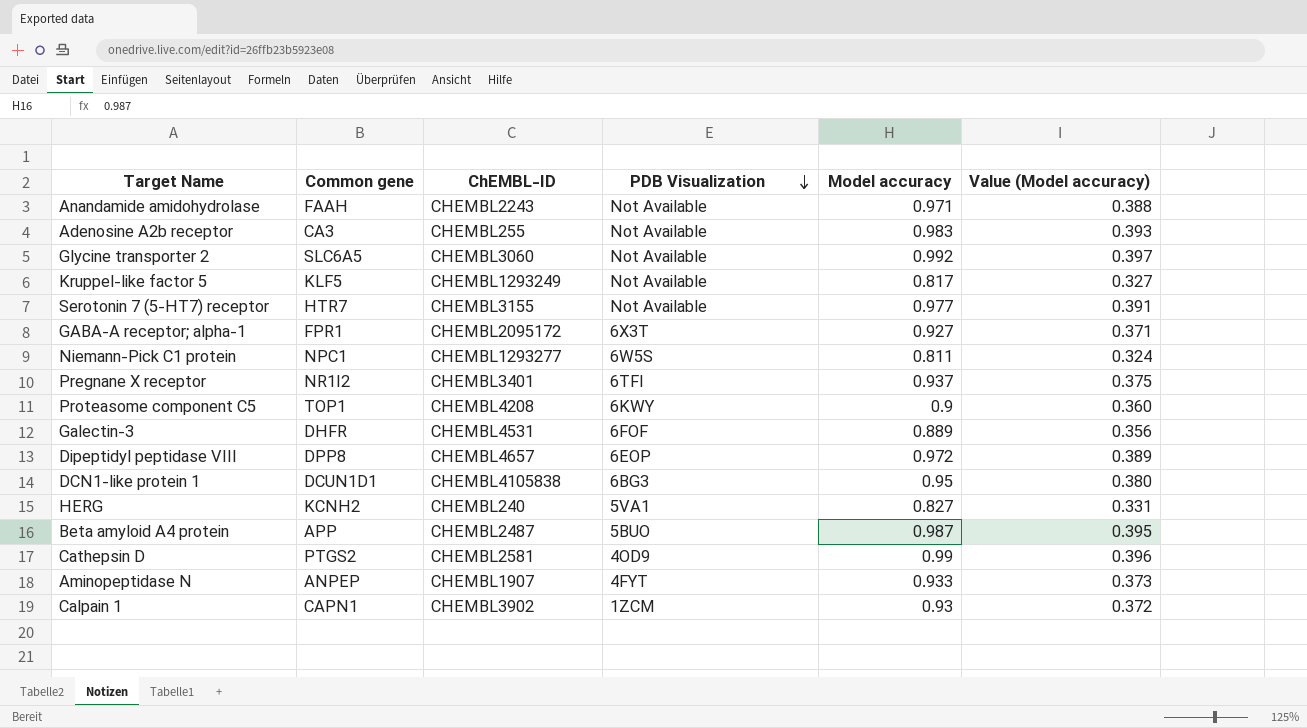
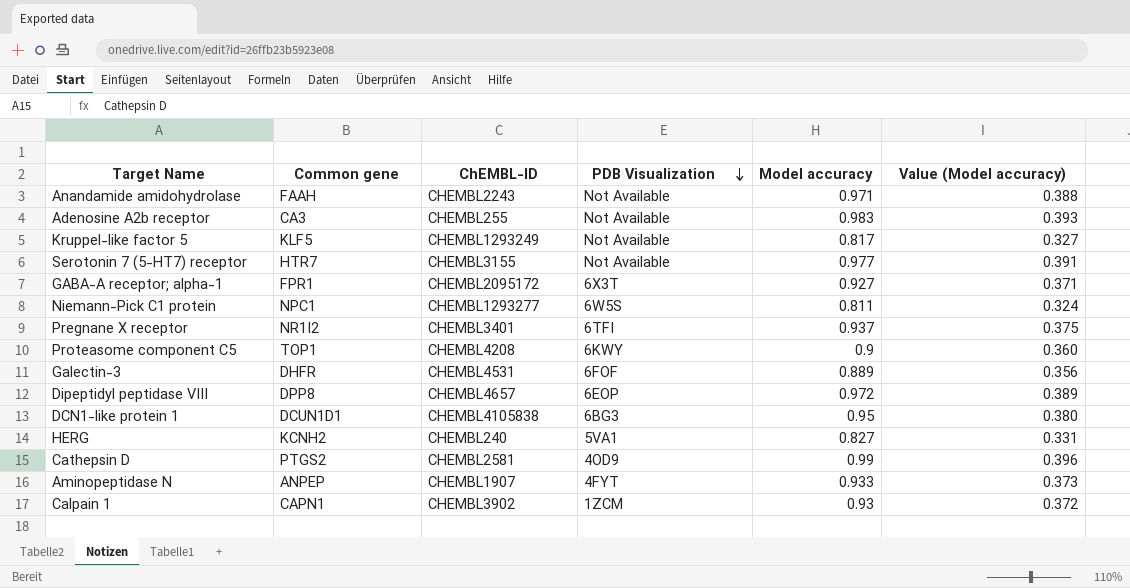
row Glycine transporter 2: SLC6A5 | CHEMBL3060 | Not Available | 0.992 | 0.397 -> none
row Beta amyloid A4 protein: APP | CHEMBL2487 | 5BUO | 0.987 | 0.395 -> none

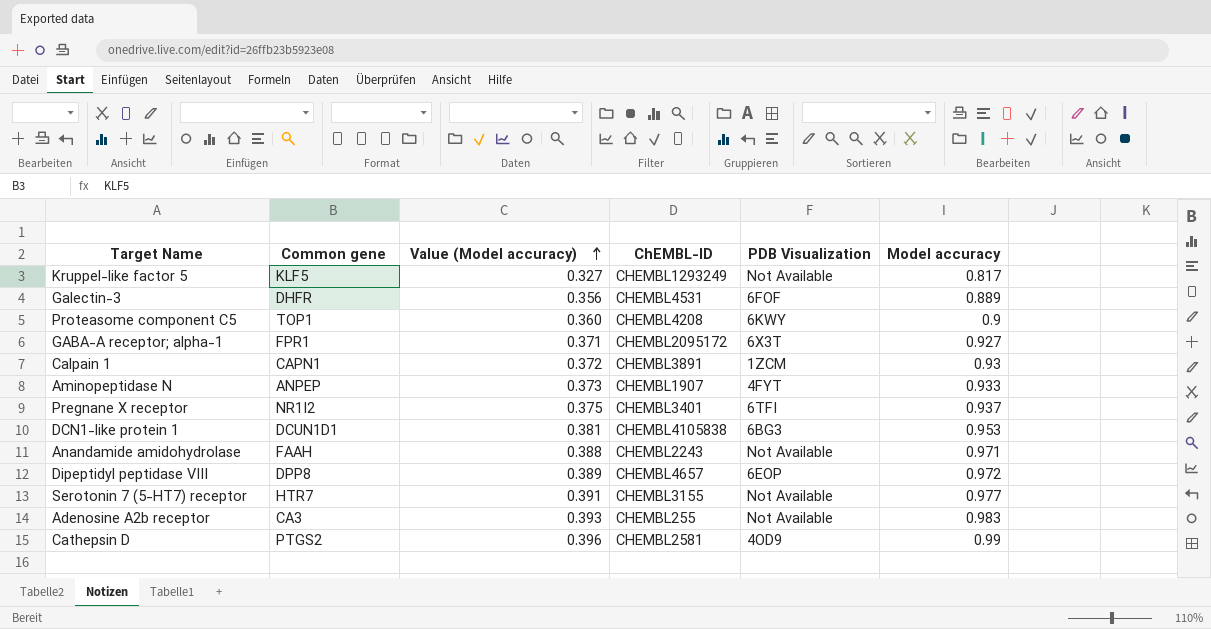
row order: PDB Visualization descending -> Value (Model accuracy) ascending
column Value (Model accuracy) | position: 6 -> 3
row Niemann-Pick C1 protein: NPC1 | CHEMBL1293277 | 6W5S | 0.811 | 0.324 -> none
row HERG: KCNH2 | CHEMBL240 | 5VA1 | 0.827 | 0.331 -> none
Calpain 1 | ChEMBL-ID: CHEMBL3902 -> CHEMBL3891
DCN1-like protein 1 | Value (Model accuracy): 0.380 -> 0.381
DCN1-like protein 1 | Model accuracy: 0.95 -> 0.953

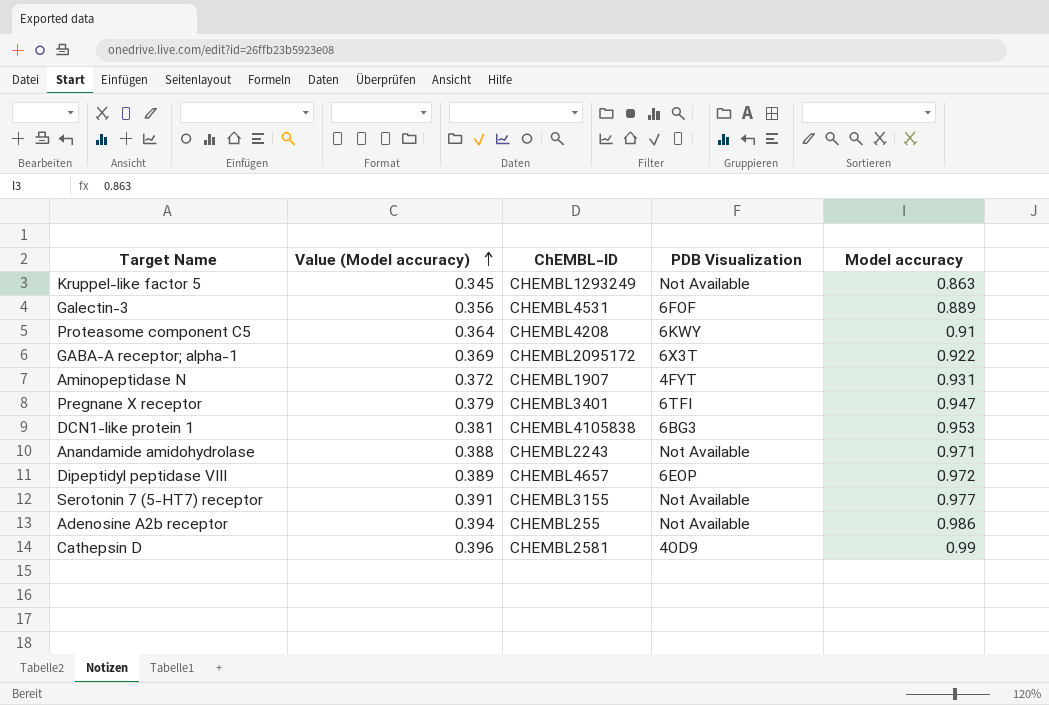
column Common gene | position: 2 -> none
row Calpain 1: CAPN1 | 0.372 | CHEMBL3891 | 1ZCM | 0.93 -> none
Kruppel-like factor 5 | Value (Model accuracy): 0.327 -> 0.345
Kruppel-like factor 5 | Model accuracy: 0.817 -> 0.863
Proteasome component C5 | Value (Model accuracy): 0.360 -> 0.364
Proteasome component C5 | Model accuracy: 0.9 -> 0.91
GABA-A receptor; alpha-1 | Value (Model accuracy): 0.371 -> 0.369
GABA-A receptor; alpha-1 | Model accuracy: 0.927 -> 0.922
Aminopeptidase N | Value (Model accuracy): 0.373 -> 0.372
Aminopeptidase N | Model accuracy: 0.933 -> 0.931
Pregnane X receptor | Value (Model accuracy): 0.375 -> 0.379
Pregnane X receptor | Model accuracy: 0.937 -> 0.947
Adenosine A2b receptor | Value (Model accuracy): 0.393 -> 0.394
Adenosine A2b receptor | Model accuracy: 0.983 -> 0.986

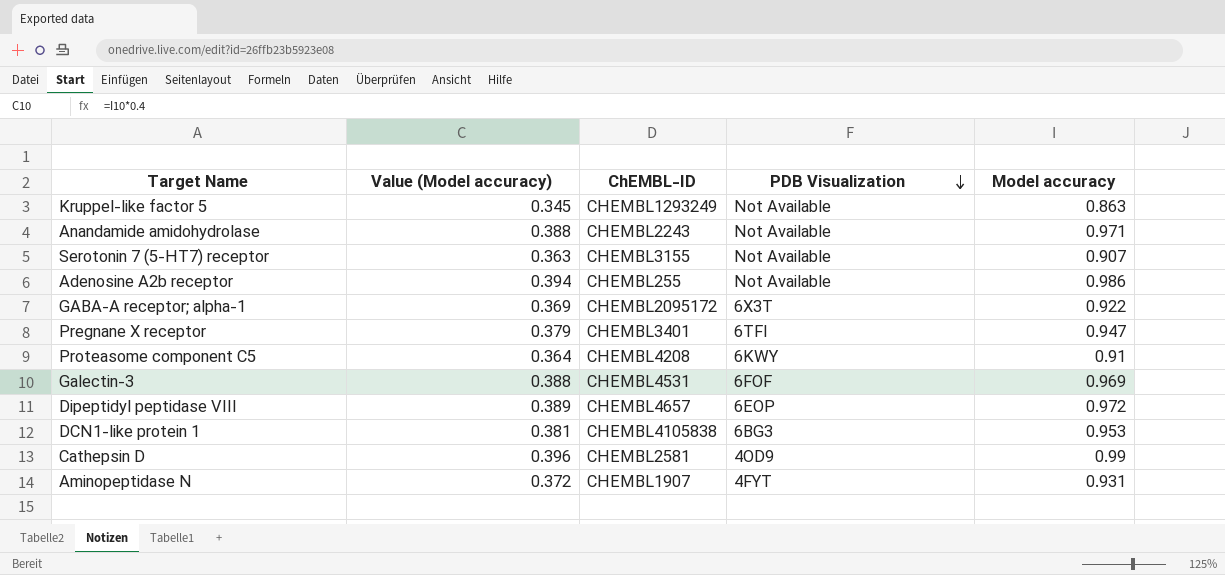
row order: Value (Model accuracy) ascending -> PDB Visualization descending
Serotonin 7 (5-HT7) receptor | Value (Model accuracy): 0.391 -> 0.363
Serotonin 7 (5-HT7) receptor | Model accuracy: 0.977 -> 0.907
Galectin-3 | Value (Model accuracy): 0.356 -> 0.388
Galectin-3 | Model accuracy: 0.889 -> 0.969

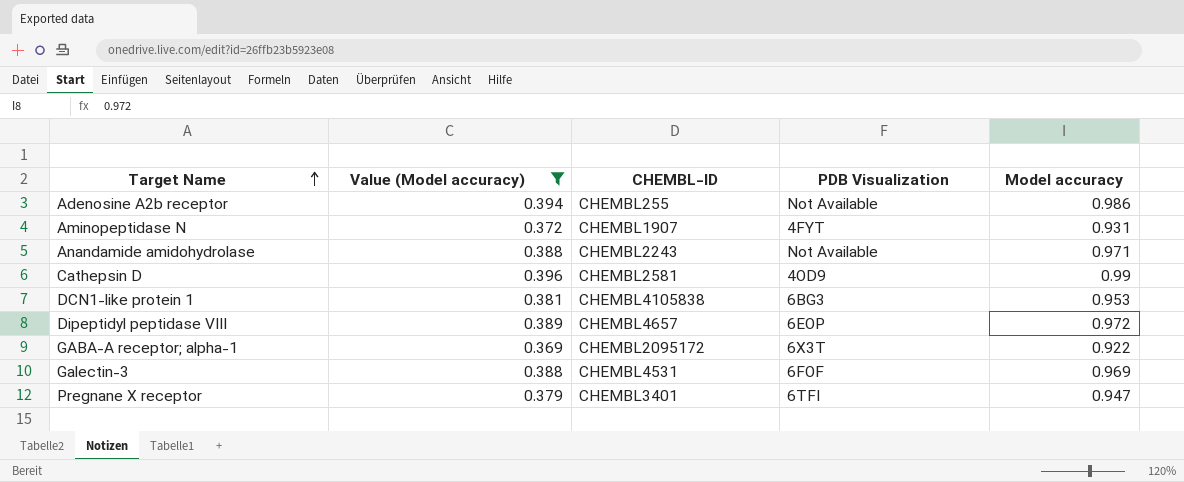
filter: none -> Value (Model accuracy) >= 0.369
row order: PDB Visualization descending -> Target Name ascending
column name: ChEMBL-ID -> CHEMBL-ID

